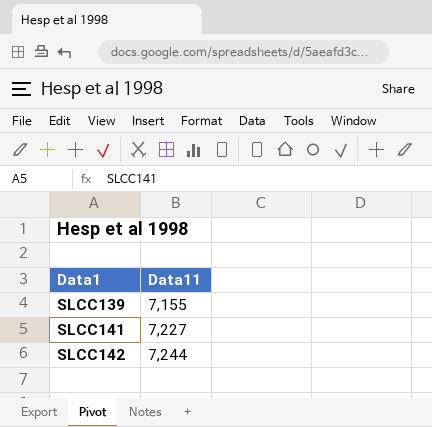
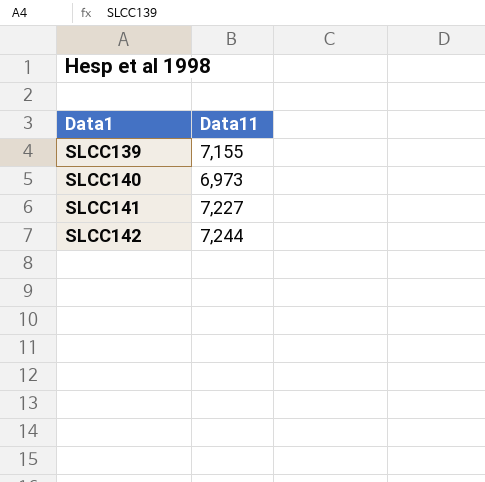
row SLCC140: none -> 6,973

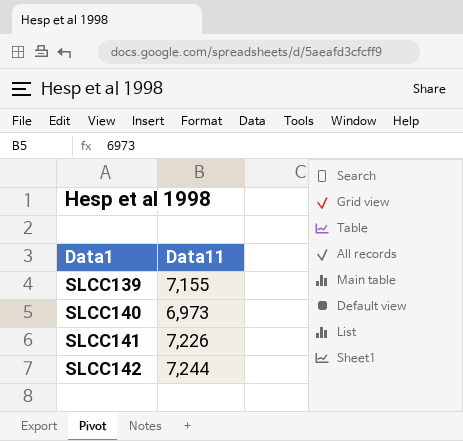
SLCC141 | Data11: 7,227 -> 7,226

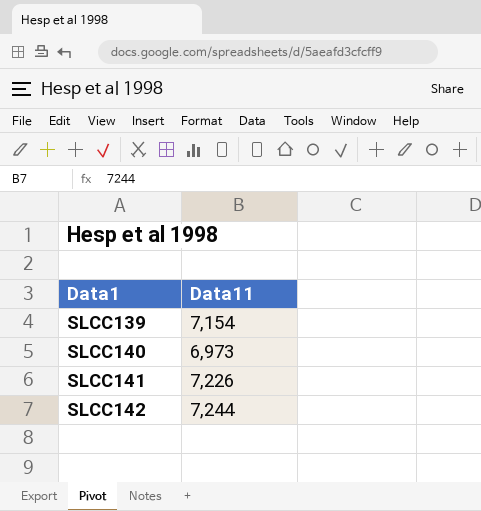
SLCC139 | Data11: 7,155 -> 7,154

